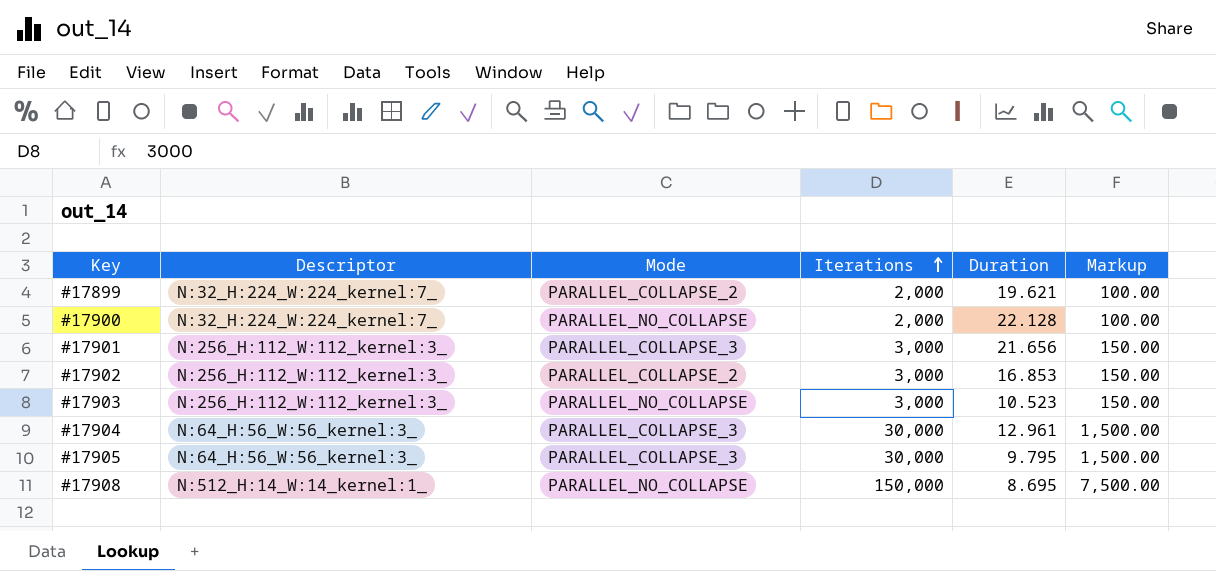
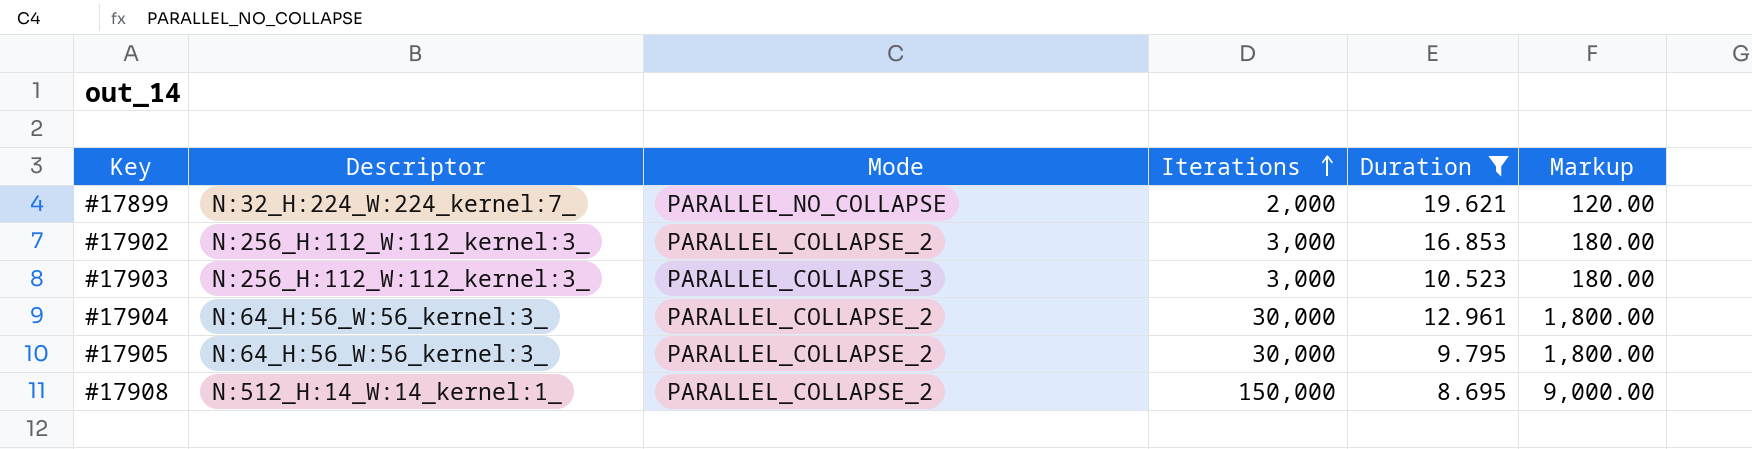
filter: none -> Duration <= 19.621
column Markup | formula: [Iterations] * 0.05 -> [Iterations] * 0.06
#17899 | Mode: PARALLEL_COLLAPSE_2 -> PARALLEL_NO_COLLAPSE
#17903 | Mode: PARALLEL_NO_COLLAPSE -> PARALLEL_COLLAPSE_3
#17904 | Mode: PARALLEL_COLLAPSE_3 -> PARALLEL_COLLAPSE_2
#17905 | Mode: PARALLEL_COLLAPSE_3 -> PARALLEL_COLLAPSE_2
#17908 | Mode: PARALLEL_NO_COLLAPSE -> PARALLEL_COLLAPSE_2

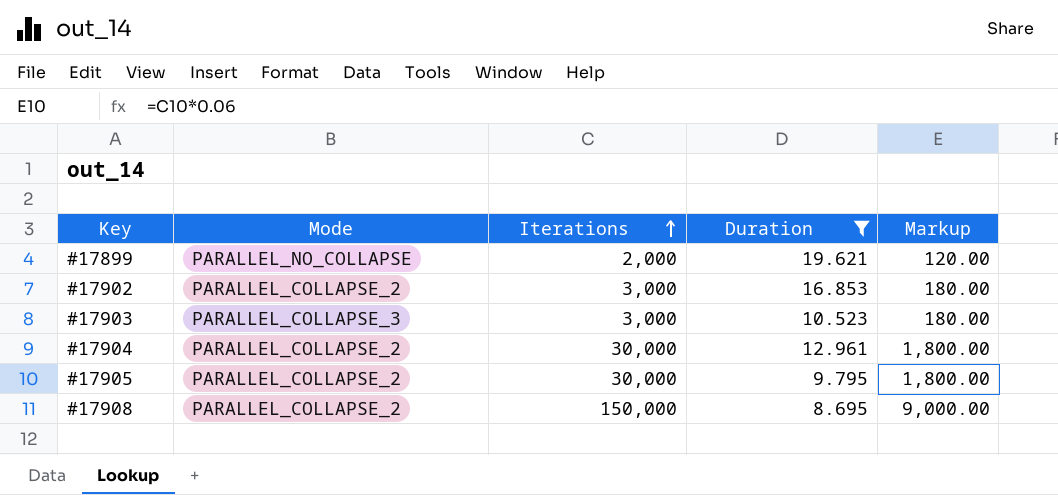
column Descriptor | position: 2 -> none

